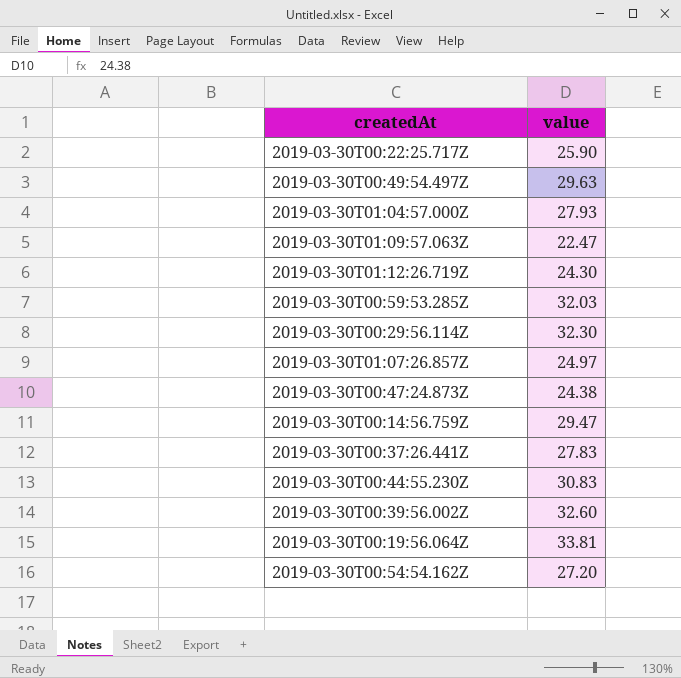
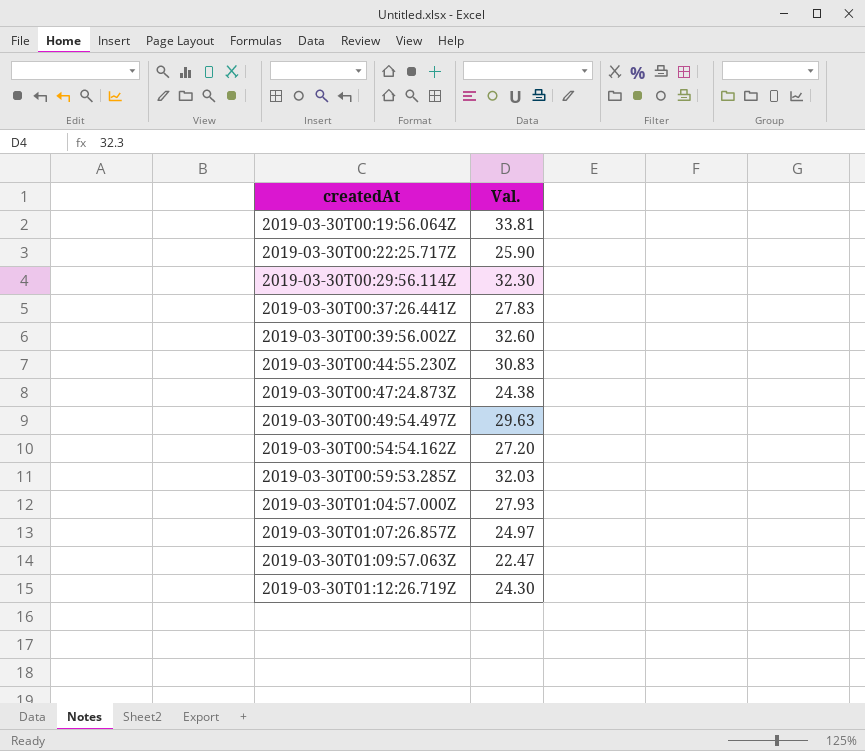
row order: none -> createdAt ascending
column name: value -> Val.
row 2019-03-30T00:14:56.759Z: 29.47 -> none

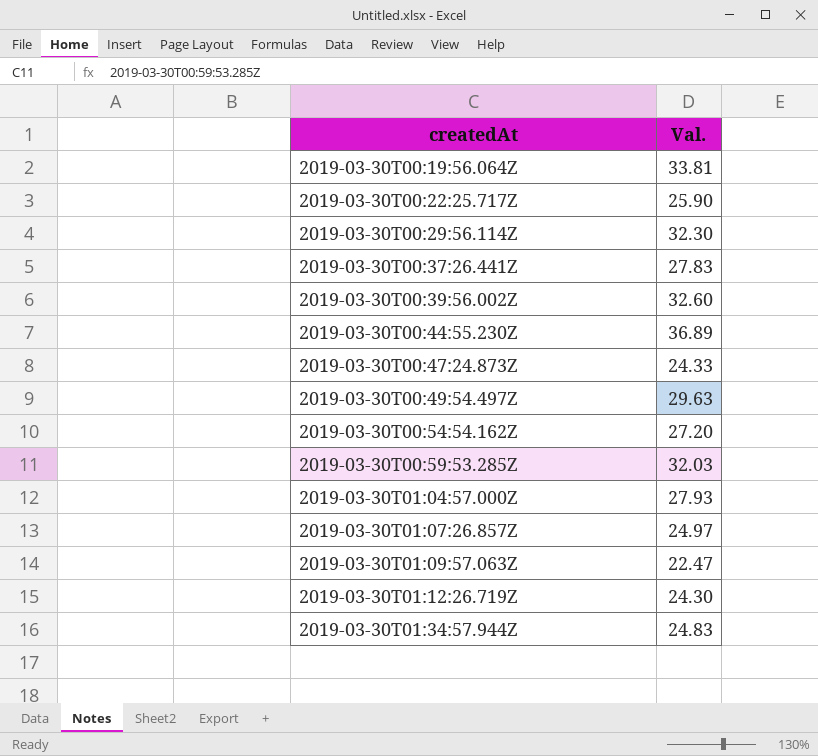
2019-03-30T00:44:55.230Z | Val.: 30.83 -> 36.89
2019-03-30T00:47:24.873Z | Val.: 24.38 -> 24.33
row 2019-03-30T01:34:57.944Z: none -> 24.83

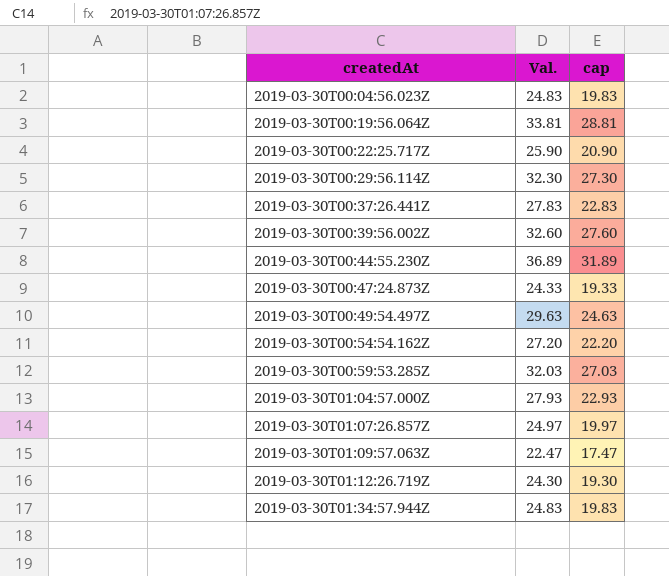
column cap | formula: none -> [Val.] - 5
row 2019-03-30T00:04:56.023Z: none -> 24.83 | 19.83

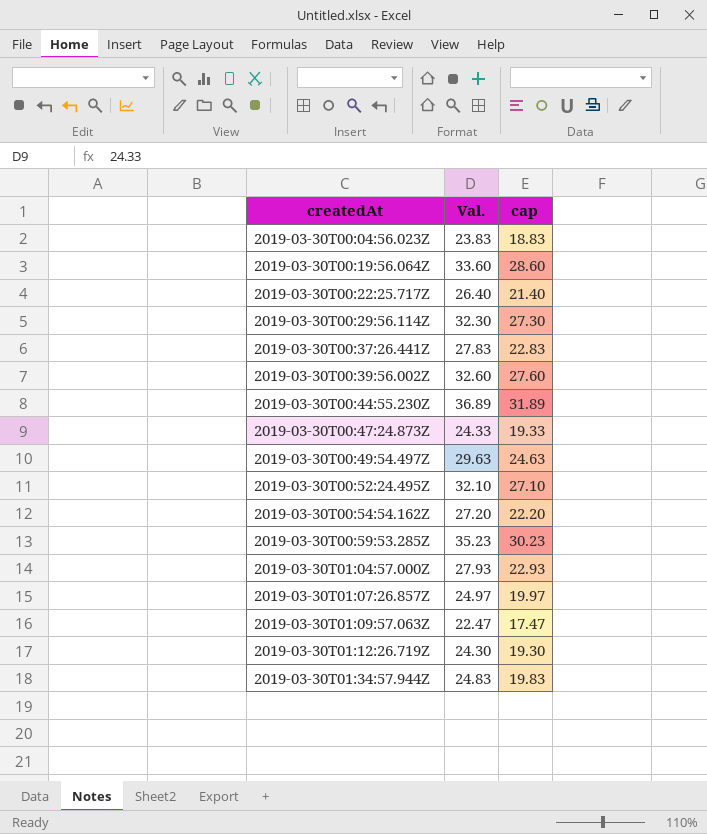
2019-03-30T00:04:56.023Z | Val.: 24.83 -> 23.83
2019-03-30T00:04:56.023Z | cap: 19.83 -> 18.83
2019-03-30T00:19:56.064Z | Val.: 33.81 -> 33.60
2019-03-30T00:19:56.064Z | cap: 28.81 -> 28.60
2019-03-30T00:22:25.717Z | Val.: 25.90 -> 26.40
2019-03-30T00:22:25.717Z | cap: 20.90 -> 21.40
row 2019-03-30T00:52:24.495Z: none -> 32.10 | 27.10
2019-03-30T00:59:53.285Z | Val.: 32.03 -> 35.23
2019-03-30T00:59:53.285Z | cap: 27.03 -> 30.23

